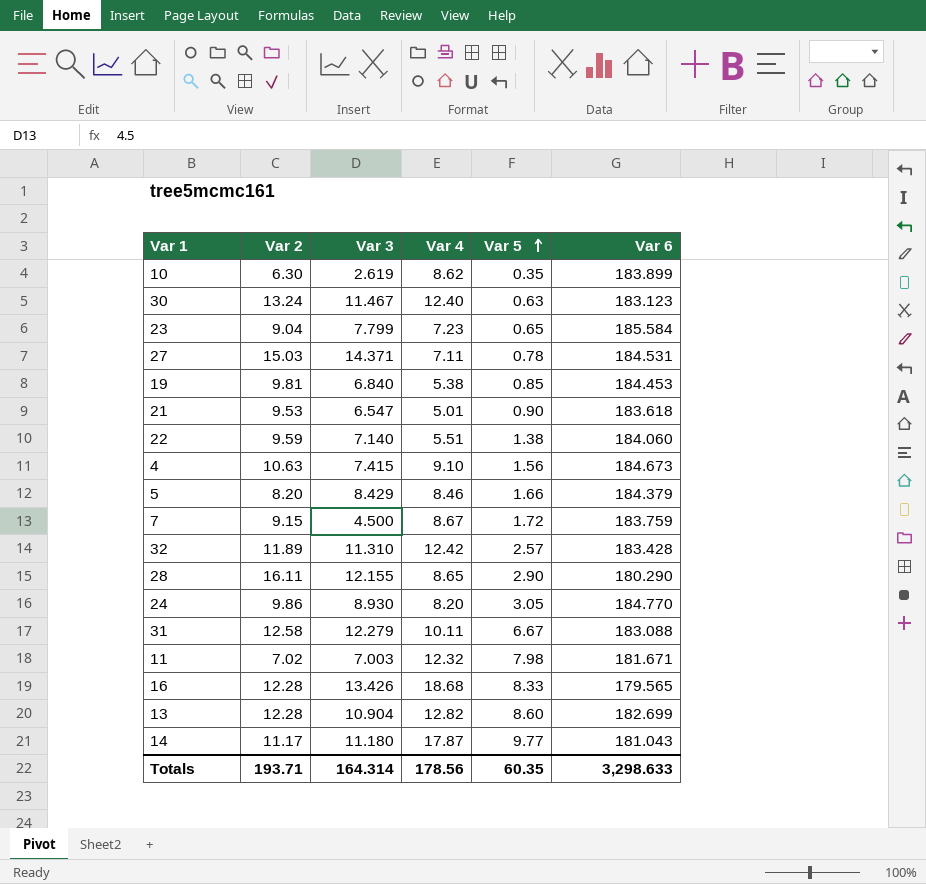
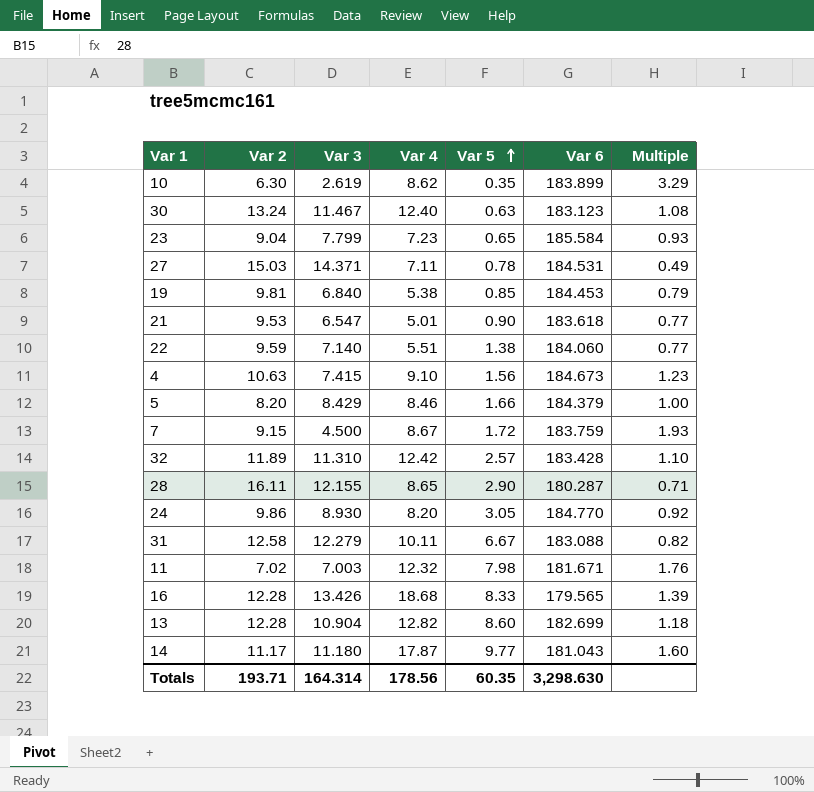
column Multiple | formula: none -> [Var 4] / [Var 3]
28 | Var 6: 180.290 -> 180.287
Totals | Var 6: 3,298.633 -> 3,298.630

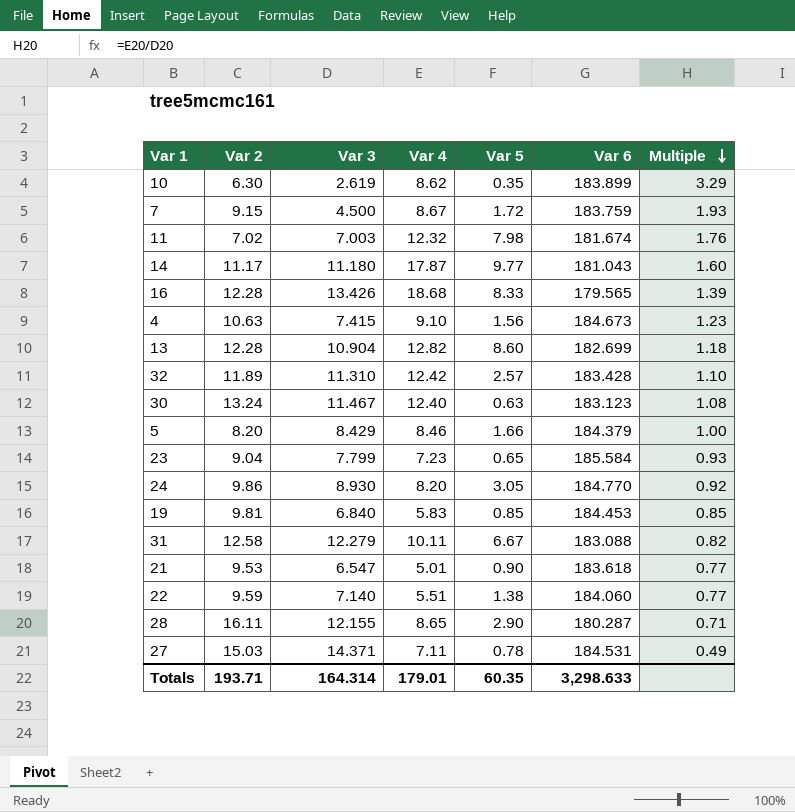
row order: Var 5 ascending -> Multiple descending
11 | Var 6: 181.671 -> 181.674
19 | Var 4: 5.38 -> 5.83
19 | Multiple: 0.79 -> 0.85
Totals | Var 4: 178.56 -> 179.01
Totals | Var 6: 3,298.630 -> 3,298.633

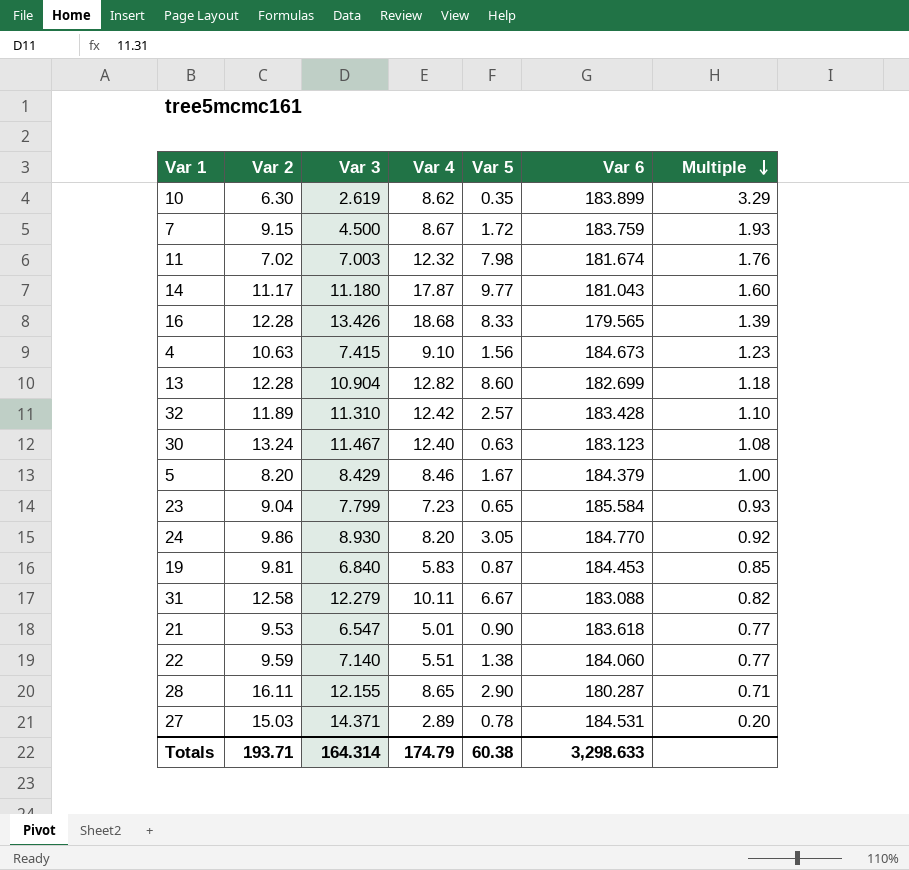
5 | Var 5: 1.66 -> 1.67
19 | Var 5: 0.85 -> 0.87
27 | Var 4: 7.11 -> 2.89
27 | Multiple: 0.49 -> 0.20
Totals | Var 4: 179.01 -> 174.79
Totals | Var 5: 60.35 -> 60.38

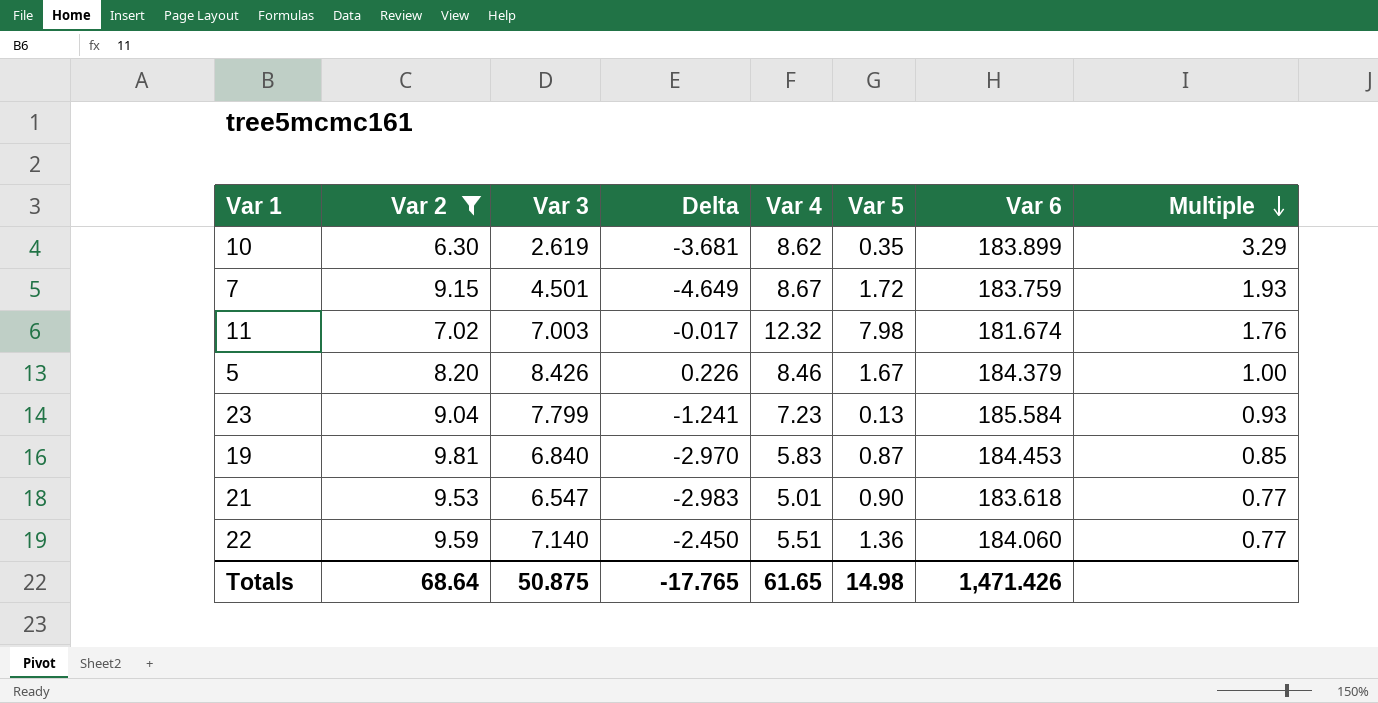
filter: none -> Var 2 <= 9.81
column Delta | formula: none -> [Var 3] - [Var 2]
7 | Var 3: 4.500 -> 4.501
5 | Var 3: 8.429 -> 8.426
23 | Var 5: 0.65 -> 0.13
22 | Var 5: 1.38 -> 1.36
Totals | Var 2: 193.71 -> 68.64
Totals | Var 3: 164.314 -> 50.875
Totals | Var 4: 174.79 -> 61.65
Totals | Var 5: 60.38 -> 14.98
Totals | Var 6: 3,298.633 -> 1,471.426

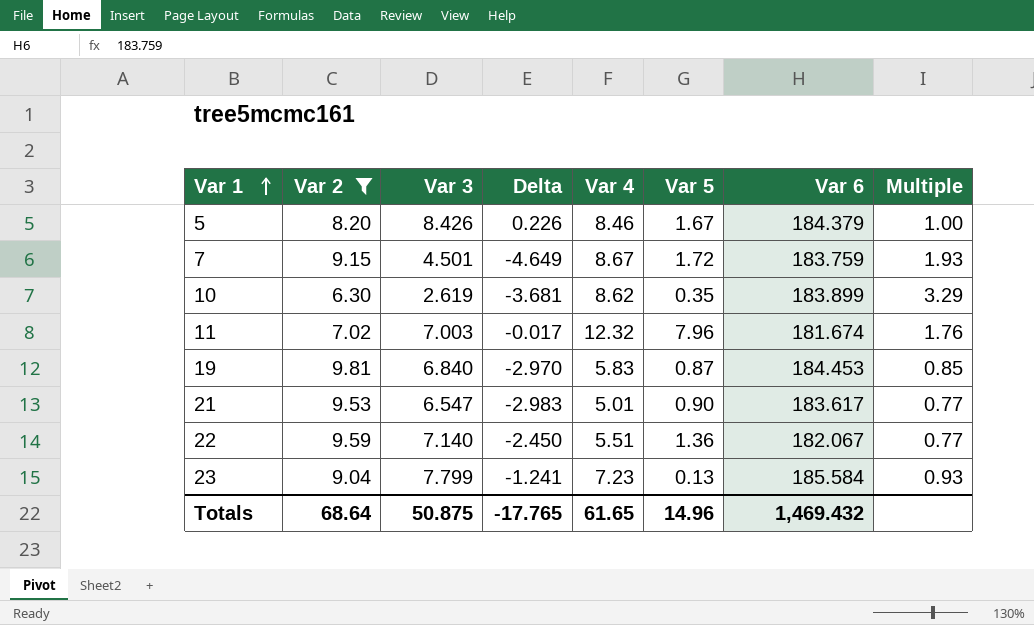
row order: Multiple descending -> Var 1 ascending
11 | Var 5: 7.98 -> 7.96
21 | Var 6: 183.618 -> 183.617
22 | Var 6: 184.060 -> 182.067
Totals | Var 5: 14.98 -> 14.96
Totals | Var 6: 1,471.426 -> 1,469.432

